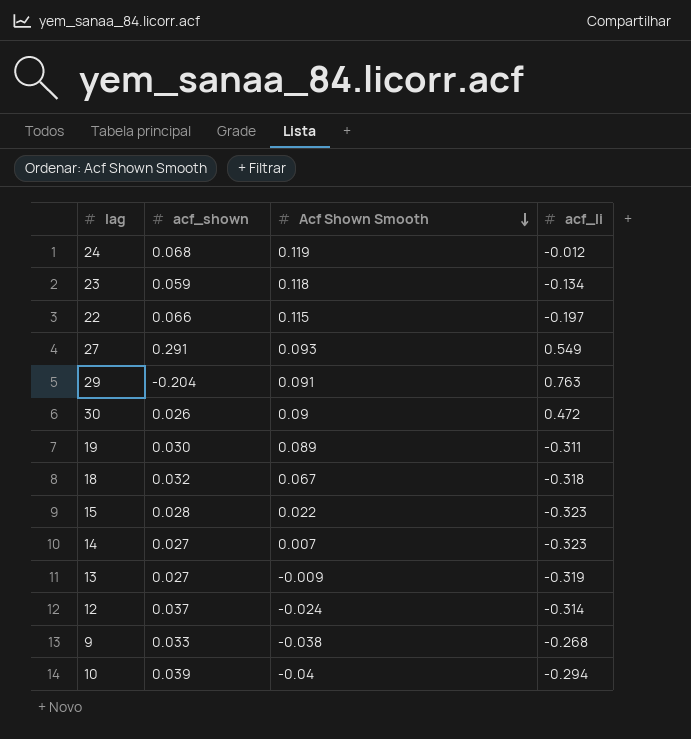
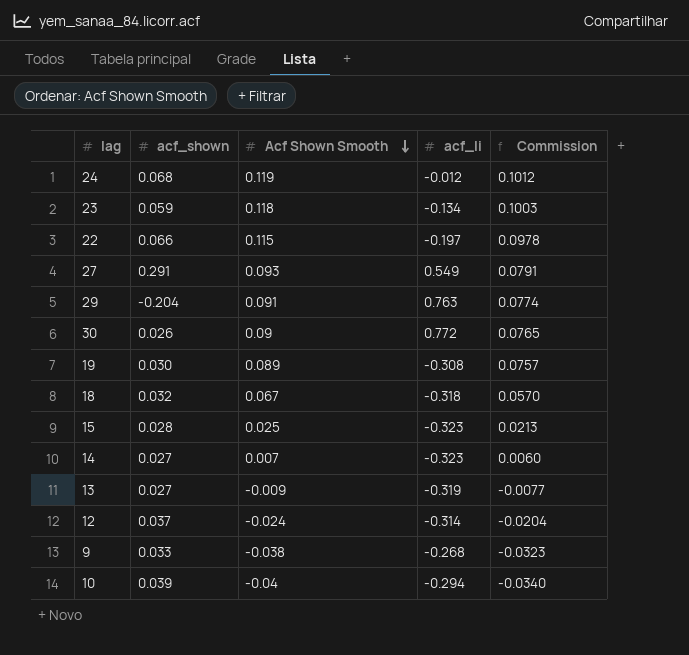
column Commission | formula: none -> [Acf Shown Smooth] * 0.85
30 | acf_li: 0.472 -> 0.772
19 | acf_li: -0.311 -> -0.308
15 | Acf Shown Smooth: 0.022 -> 0.025

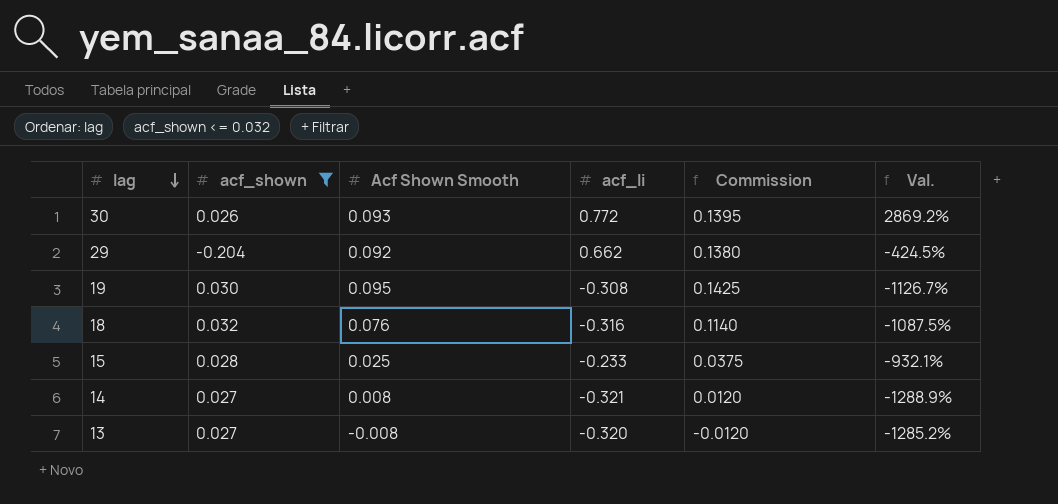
filter: none -> acf_shown <= 0.032
row order: Acf Shown Smooth descending -> lag descending
column Commission | formula: [Acf Shown Smooth] * 0.85 -> [Acf Shown Smooth] * 1.5
column Val. | formula: none -> ([acf_li] - [acf_shown]) / [acf_shown]
30 | Acf Shown Smooth: 0.09 -> 0.093
29 | Acf Shown Smooth: 0.091 -> 0.092
29 | acf_li: 0.763 -> 0.662
19 | Acf Shown Smooth: 0.089 -> 0.095
18 | Acf Shown Smooth: 0.067 -> 0.076
18 | acf_li: -0.318 -> -0.316
15 | acf_li: -0.323 -> -0.233
14 | Acf Shown Smooth: 0.007 -> 0.008
14 | acf_li: -0.323 -> -0.321
13 | Acf Shown Smooth: -0.009 -> -0.008
13 | acf_li: -0.319 -> -0.320

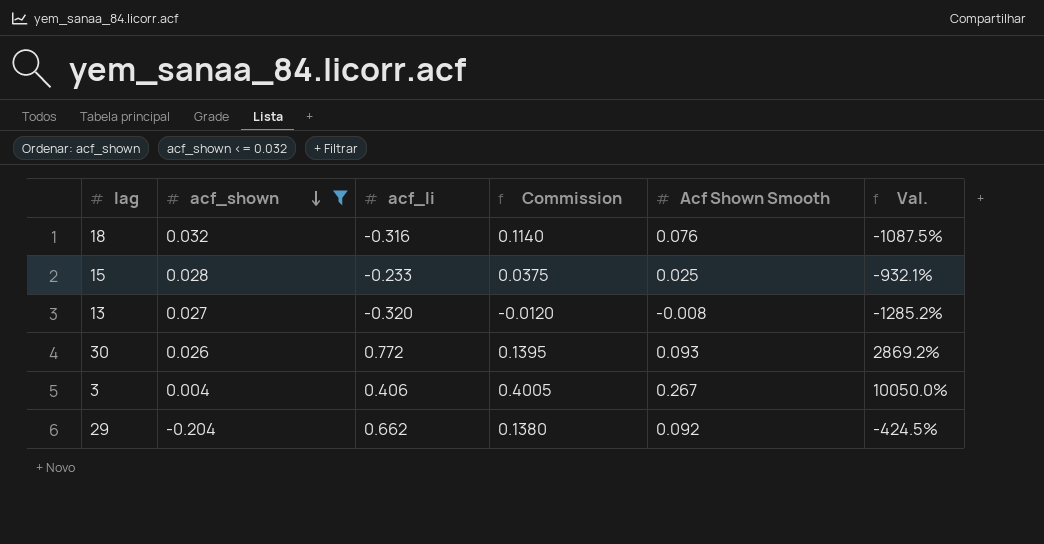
row order: lag descending -> acf_shown descending
column Acf Shown Smooth | position: 3 -> 5
row 19: 0.030 | 0.095 | -0.308 | 0.1425 | -1126.7% -> none
row 14: 0.027 | 0.008 | -0.321 | 0.0120 | -1288.9% -> none
row 3: none -> 0.004 | 0.406 | 0.4005 | 0.267 | 10050.0%

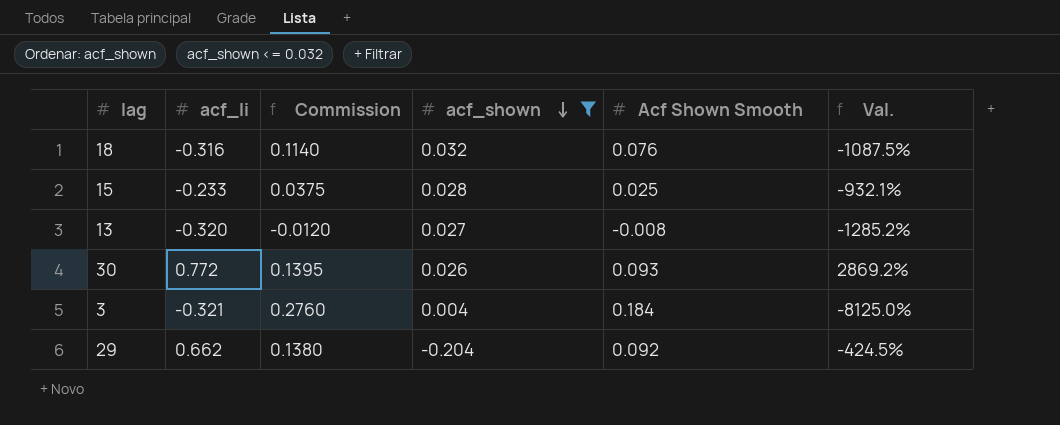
column acf_shown | position: 2 -> 4
3 | acf_li: 0.406 -> -0.321
3 | Commission: 0.4005 -> 0.2760
3 | Acf Shown Smooth: 0.267 -> 0.184
3 | Val.: 10050.0% -> -8125.0%

